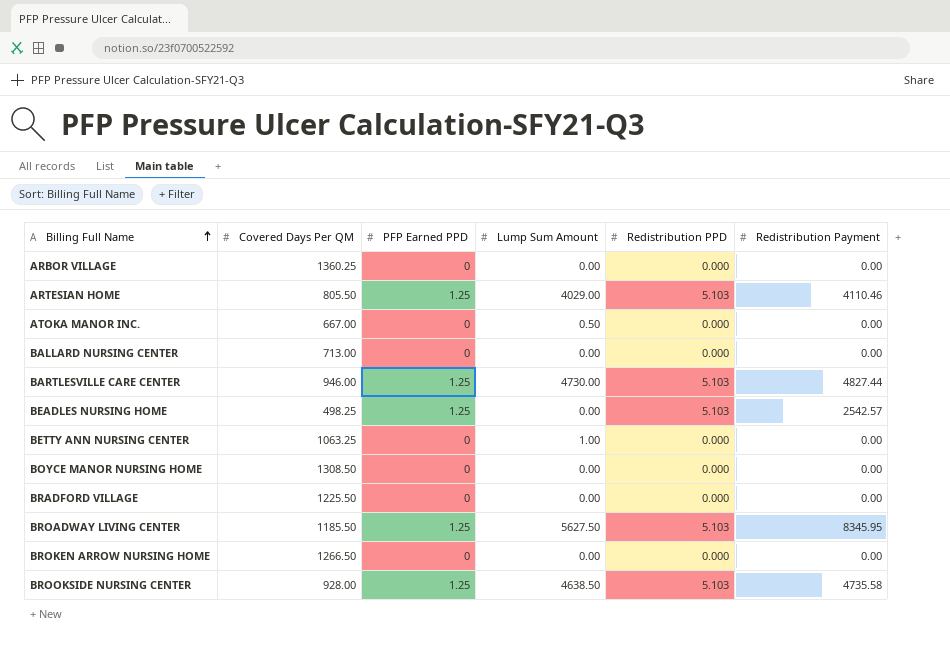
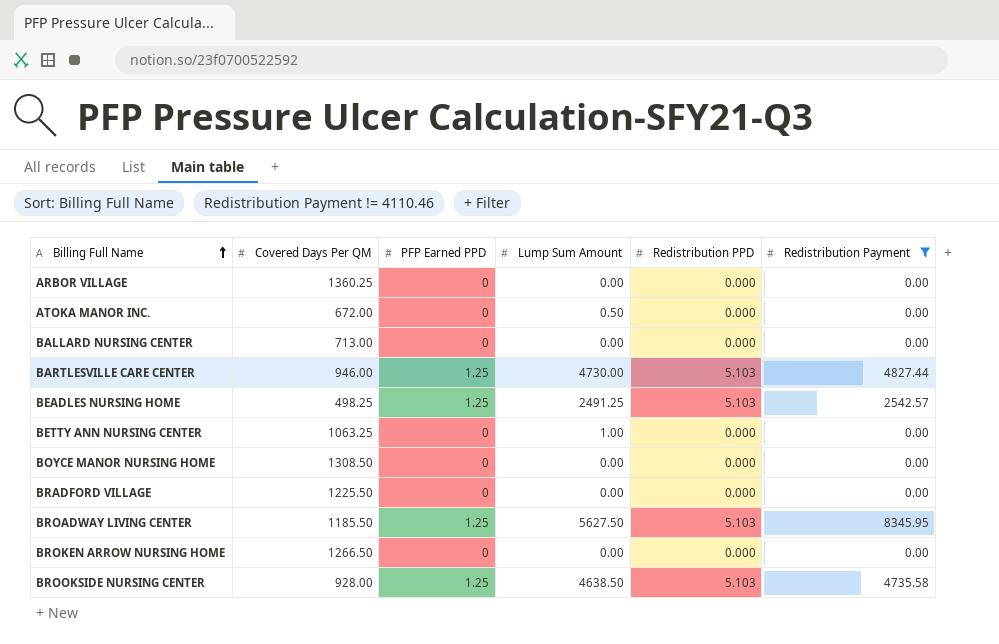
filter: none -> Redistribution Payment != 4110.46
ATOKA MANOR INC. | Covered Days Per QM: 667.00 -> 672.00
BEADLES NURSING HOME | Lump Sum Amount: 0.00 -> 2491.25

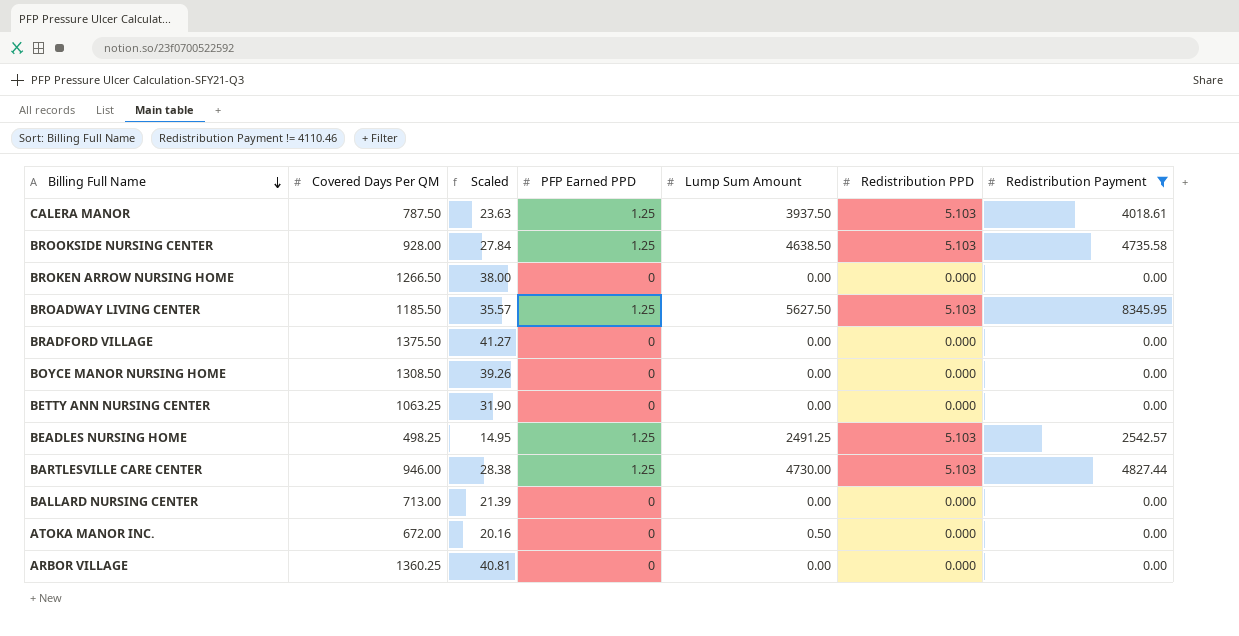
row order: Billing Full Name ascending -> Billing Full Name descending
column Scaled | formula: none -> [Covered Days Per QM] * 0.03
row CALERA MANOR: none -> 787.50 | 23.63 | 1.25 | 3937.50 | 5.103 | 4018.61
BRADFORD VILLAGE | Covered Days Per QM: 1225.50 -> 1375.50
BETTY ANN NURSING CENTER | Lump Sum Amount: 1.00 -> 0.00

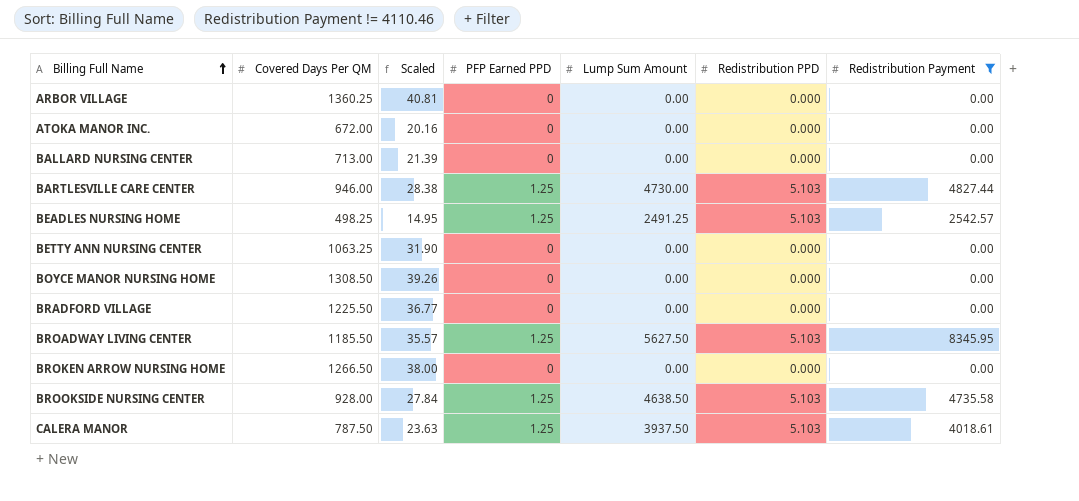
row order: Billing Full Name descending -> Billing Full Name ascending
ATOKA MANOR INC. | Lump Sum Amount: 0.50 -> 0.00
BRADFORD VILLAGE | Covered Days Per QM: 1375.50 -> 1225.50
BRADFORD VILLAGE | Scaled: 41.27 -> 36.77

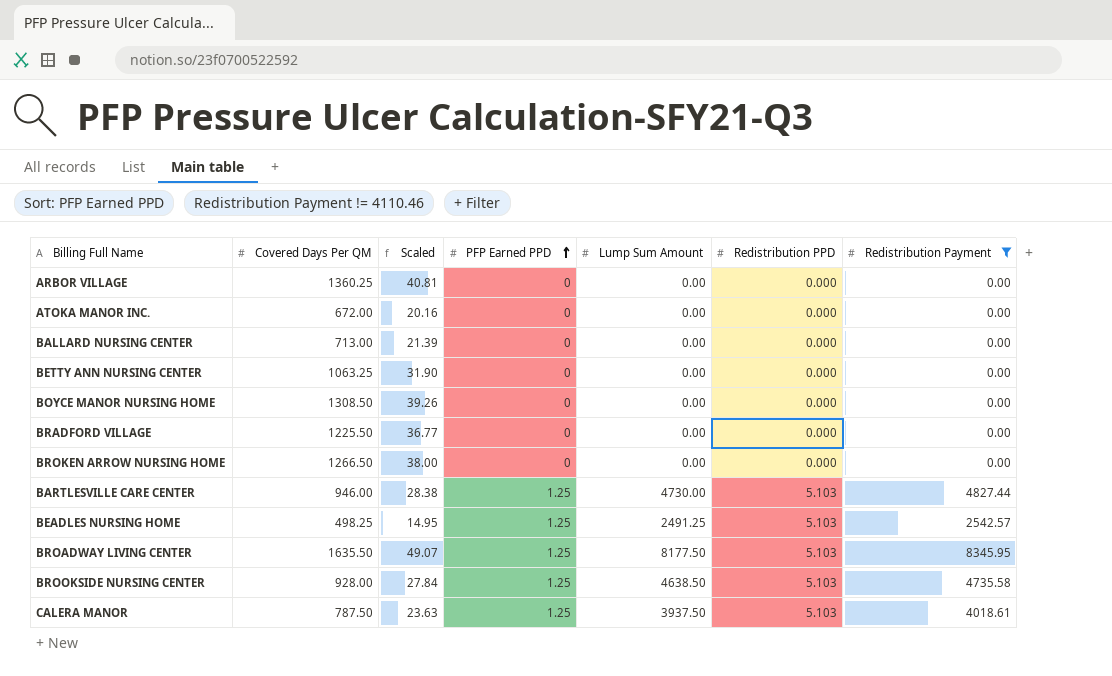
row order: Billing Full Name ascending -> PFP Earned PPD ascending
BROADWAY LIVING CENTER | Covered Days Per QM: 1185.50 -> 1635.50
BROADWAY LIVING CENTER | Scaled: 35.57 -> 49.07
BROADWAY LIVING CENTER | Lump Sum Amount: 5627.50 -> 8177.50

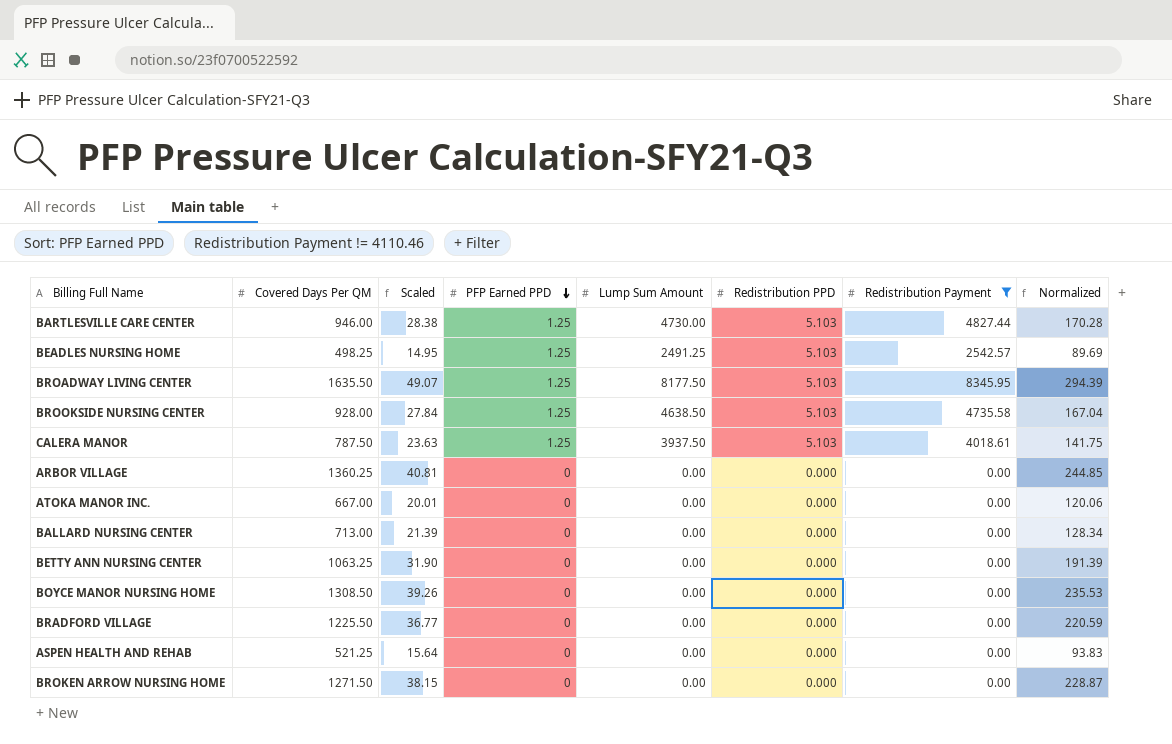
row order: PFP Earned PPD ascending -> PFP Earned PPD descending
column Normalized | formula: none -> [Covered Days Per QM] * 0.18
ATOKA MANOR INC. | Covered Days Per QM: 672.00 -> 667.00
ATOKA MANOR INC. | Scaled: 20.16 -> 20.01
row ASPEN HEALTH AND REHAB: none -> 521.25 | 15.64 | 0 | 0.00 | 0.000 | 0.00 | 93.83
BROKEN ARROW NURSING HOME | Covered Days Per QM: 1266.50 -> 1271.50
BROKEN ARROW NURSING HOME | Scaled: 38.00 -> 38.15

